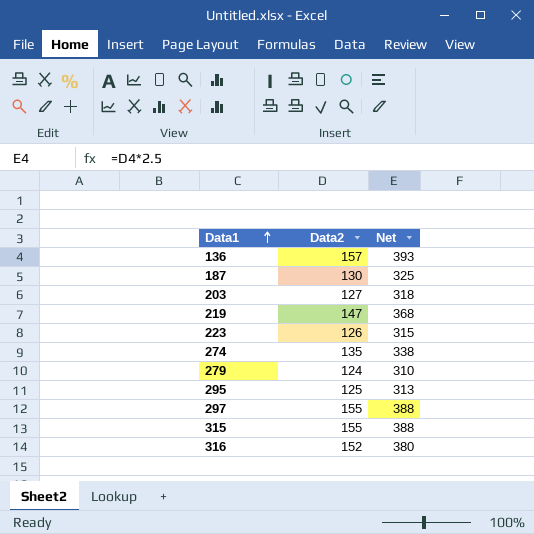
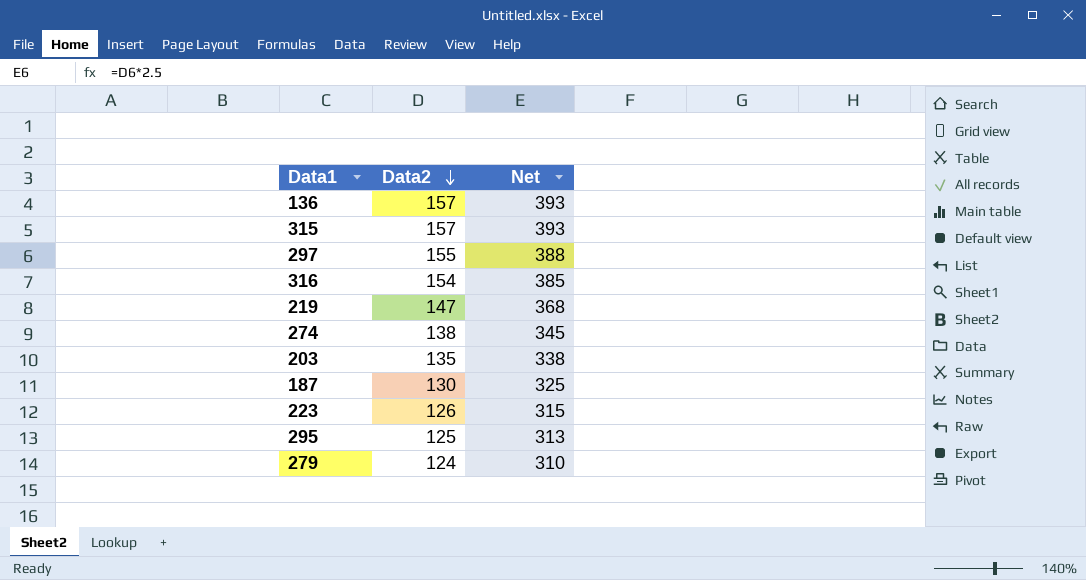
row order: Data1 ascending -> Data2 descending
315 | Data2: 155 -> 157
315 | Net: 388 -> 393
316 | Data2: 152 -> 154
316 | Net: 380 -> 385
274 | Data2: 135 -> 138
274 | Net: 338 -> 345
203 | Data2: 127 -> 135
203 | Net: 318 -> 338

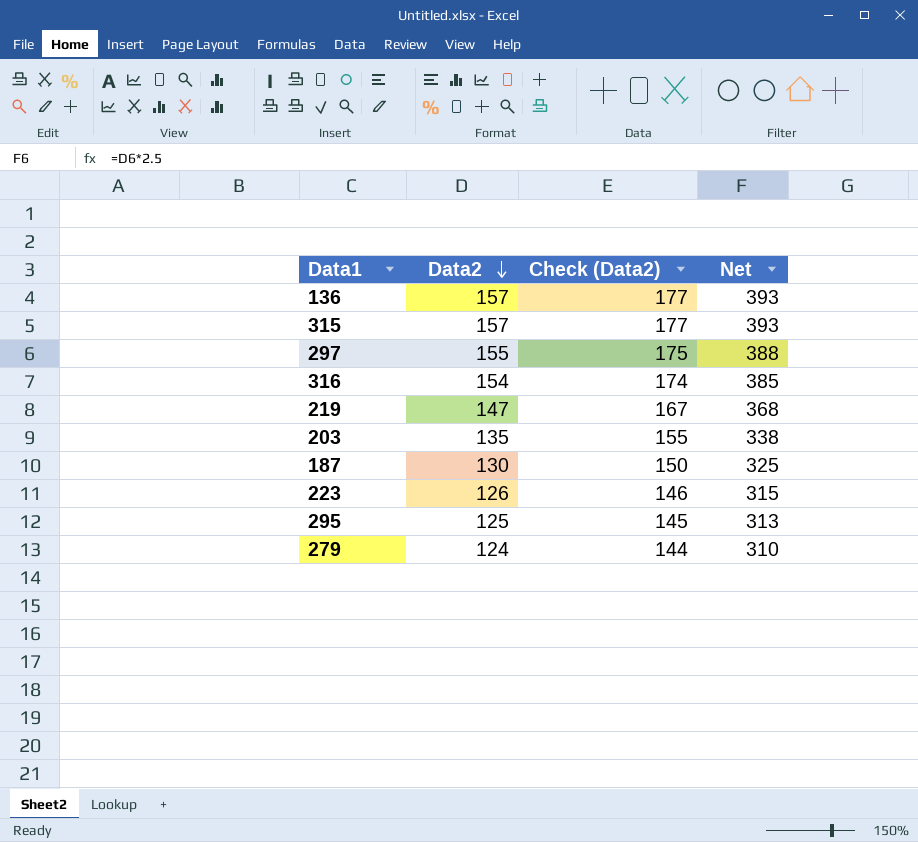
column Check (Data2) | formula: none -> [Data2] + 20
row 274: 138 | 345 -> none

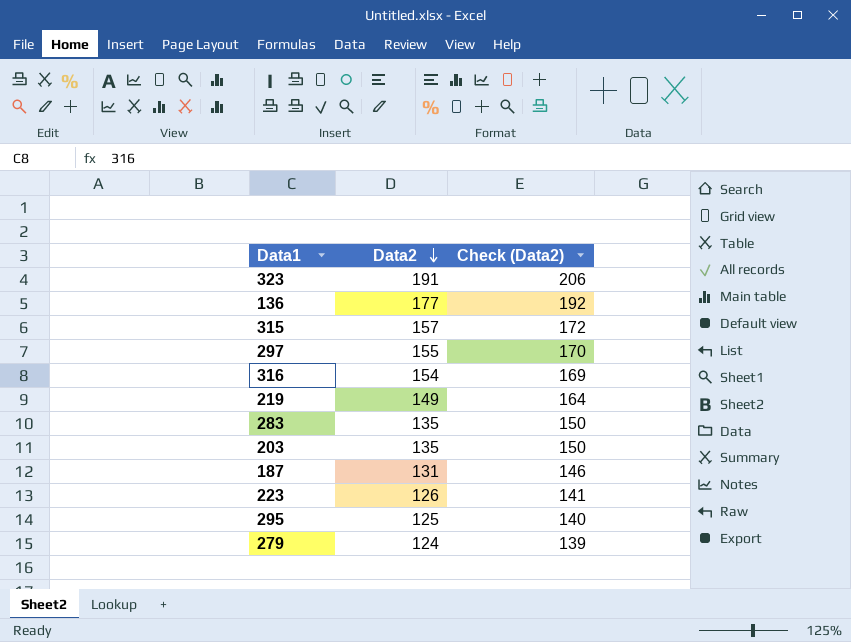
column Net | formula: [Data2] * 2.5 -> none
column Check (Data2) | formula: [Data2] + 20 -> [Data2] + 15
row 323: none -> 191 | 206
136 | Data2: 157 -> 177
219 | Data2: 147 -> 149
row 283: none -> 135 | 150
187 | Data2: 130 -> 131

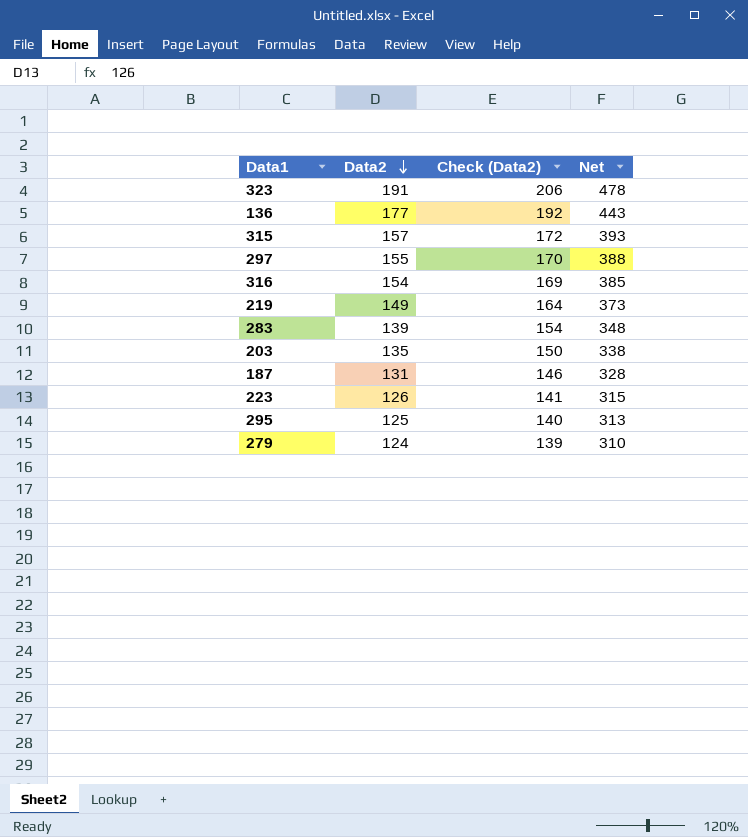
column Net | formula: none -> [Data2] * 2.5
283 | Data2: 135 -> 139
283 | Check (Data2): 150 -> 154

